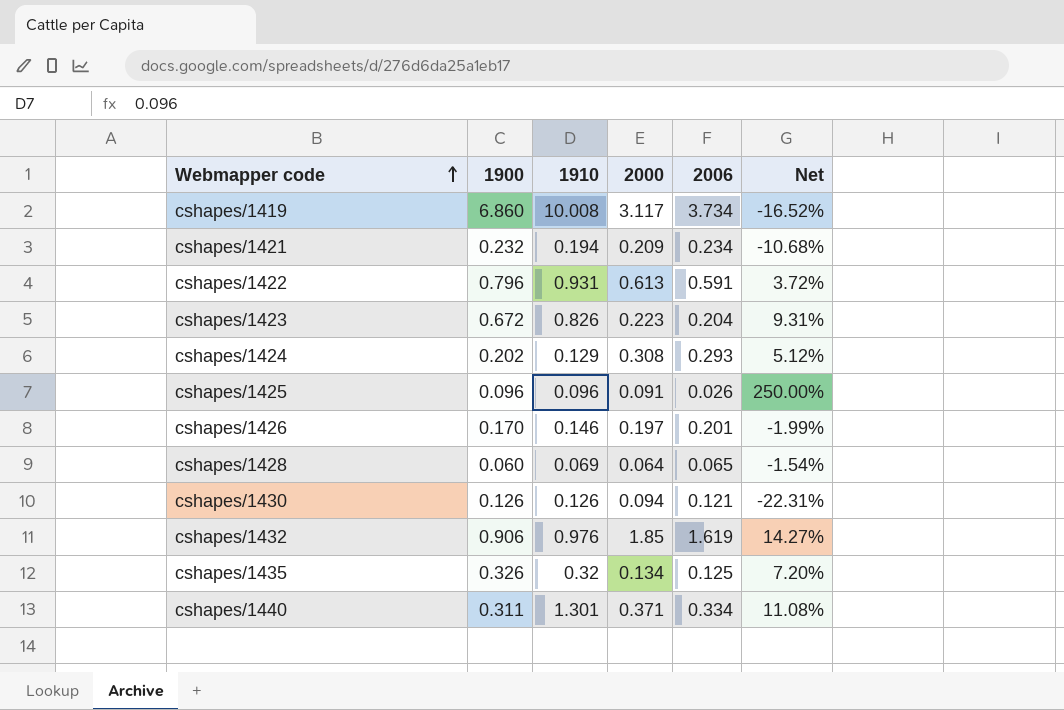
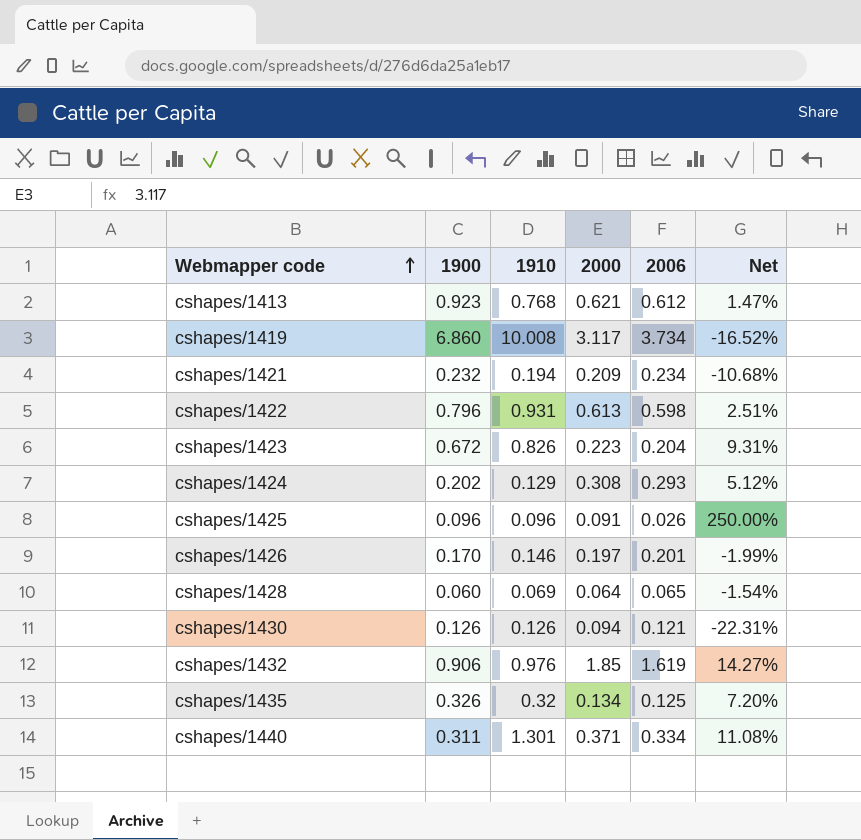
row cshapes/1413: none -> 0.923 | 0.768 | 0.621 | 0.612 | 1.47%
cshapes/1422 | 2006: 0.591 -> 0.598
cshapes/1422 | Net: 3.72% -> 2.51%

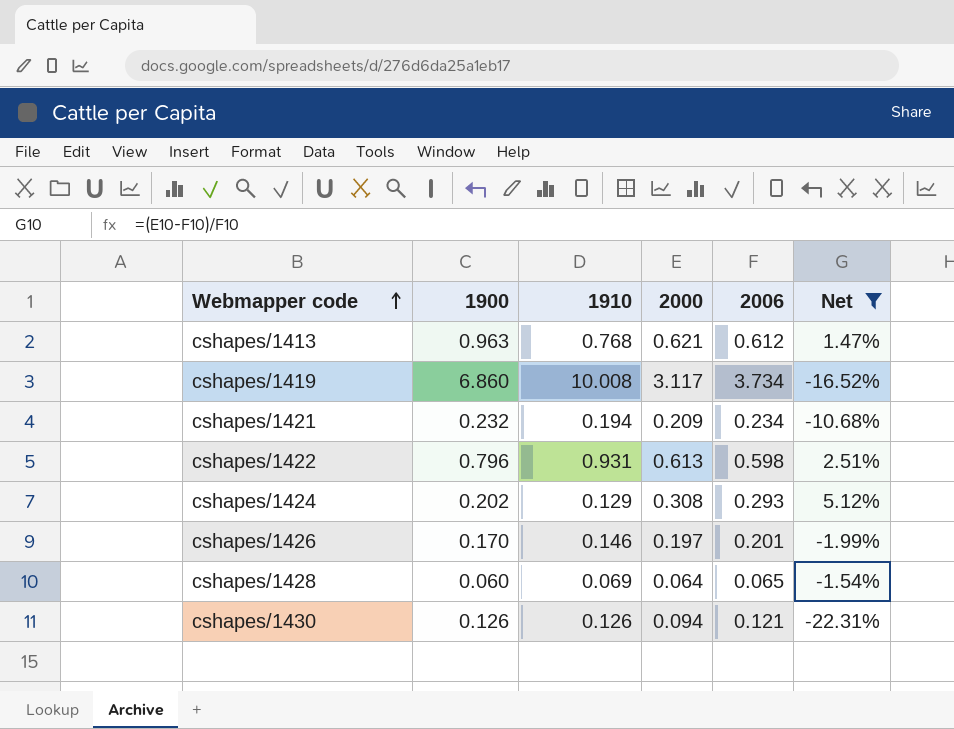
filter: none -> Net <= 5.12%
cshapes/1413 | 1900: 0.923 -> 0.963

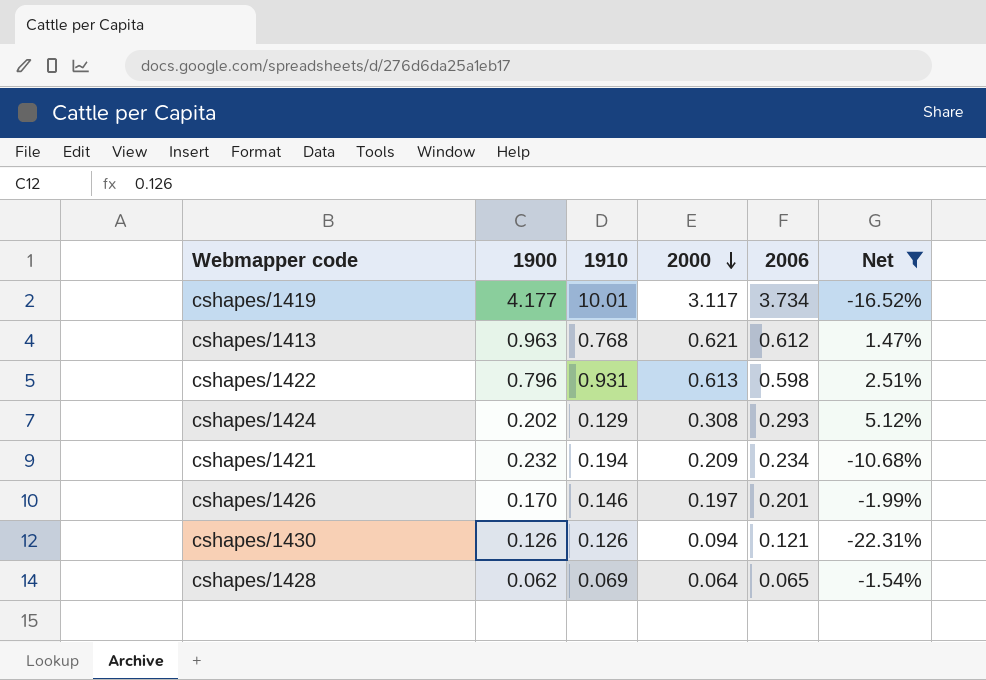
row order: Webmapper code ascending -> 2000 descending
cshapes/1419 | 1900: 6.860 -> 4.177
cshapes/1419 | 1910: 10.008 -> 10.01
cshapes/1428 | 1900: 0.060 -> 0.062

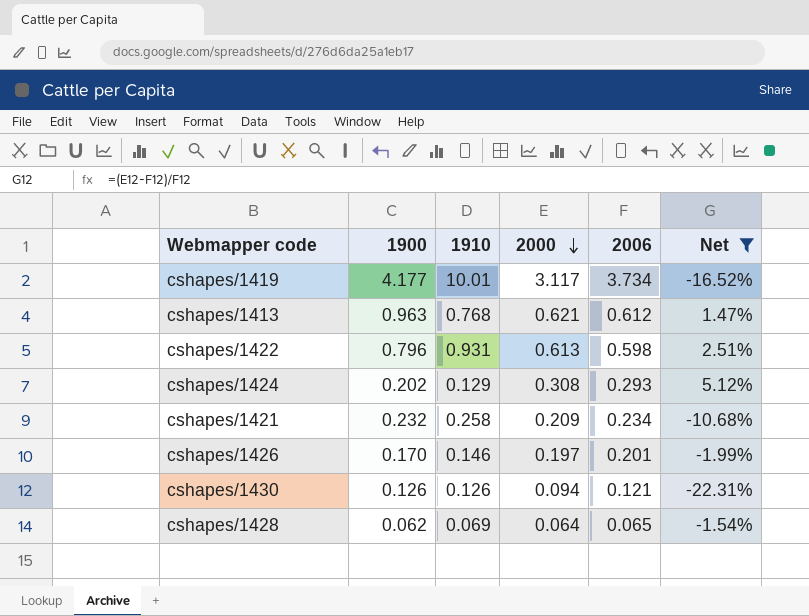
cshapes/1421 | 1910: 0.194 -> 0.258

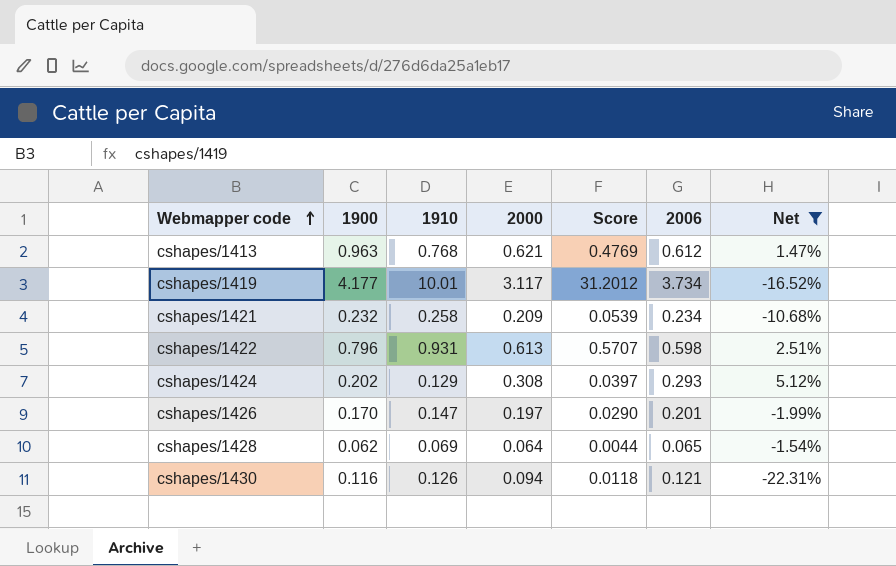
row order: 2000 descending -> Webmapper code ascending
column Score | formula: none -> [1910] * [2000]
cshapes/1426 | 1910: 0.146 -> 0.147
cshapes/1430 | 1900: 0.126 -> 0.116

